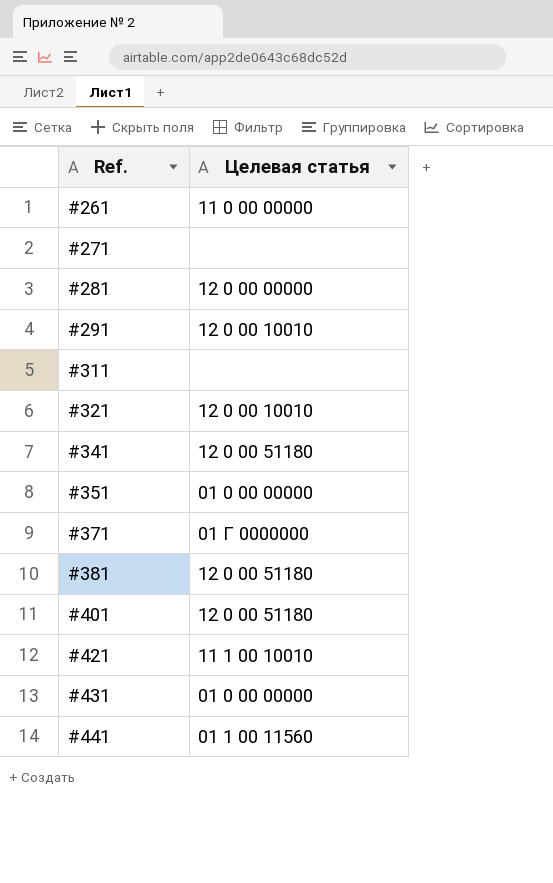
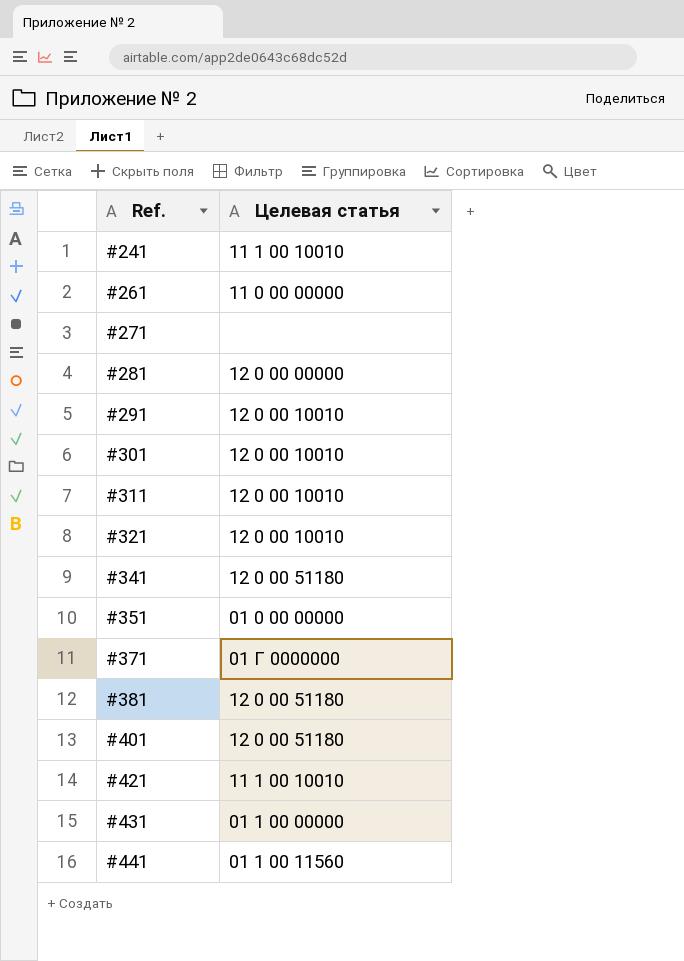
row #241: none -> 11 1 00 10010
row #301: none -> 12 0 00 10010
#311 | Целевая статья: none -> 12 0 00 10010
#431 | Целевая статья: 01 0 00 00000 -> 01 1 00 00000

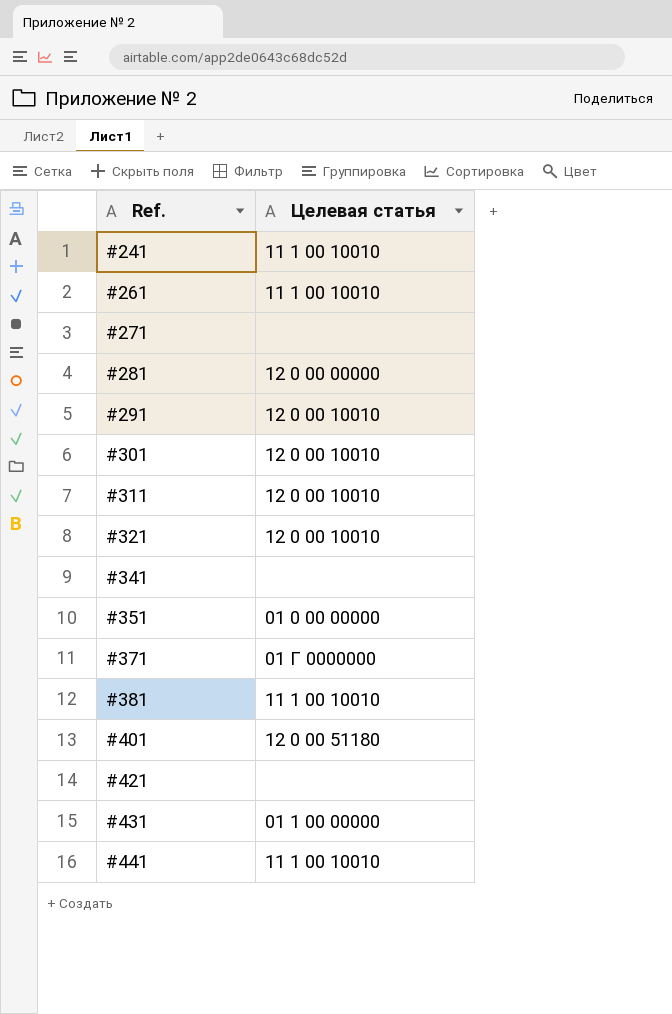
#261 | Целевая статья: 11 0 00 00000 -> 11 1 00 10010
#341 | Целевая статья: 12 0 00 51180 -> none
#381 | Целевая статья: 12 0 00 51180 -> 11 1 00 10010
#421 | Целевая статья: 11 1 00 10010 -> none
#441 | Целевая статья: 01 1 00 11560 -> 11 1 00 10010

